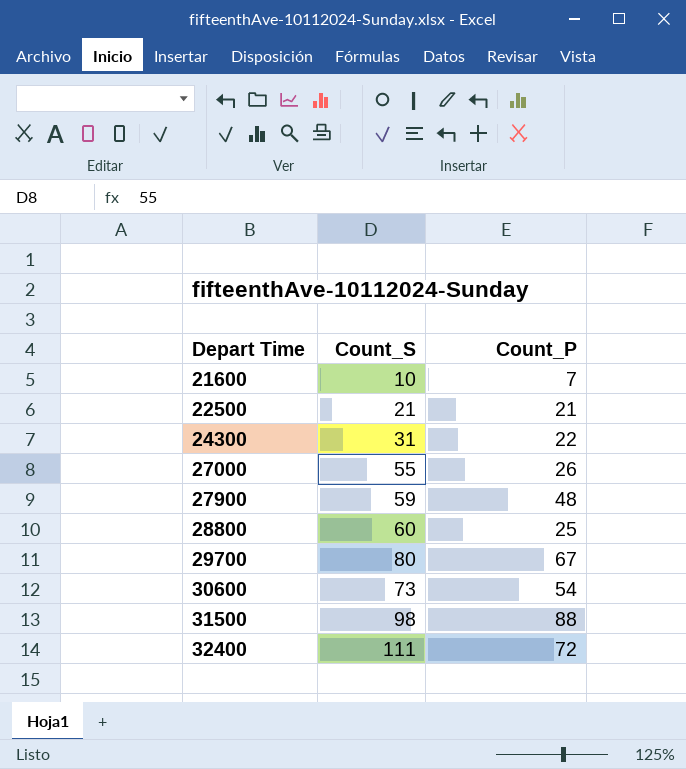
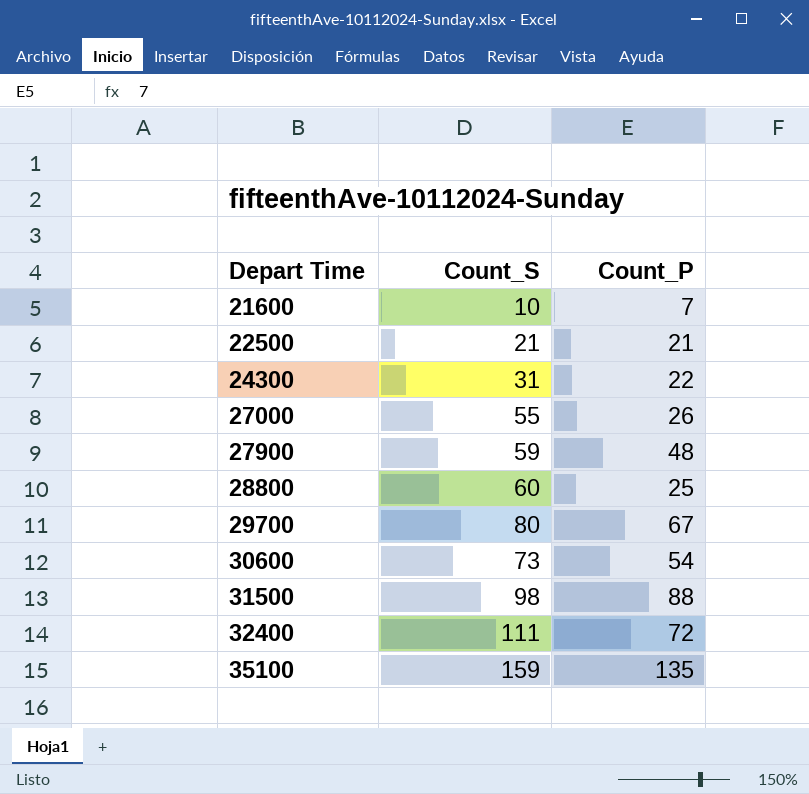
row 35100: none -> 159 | 135

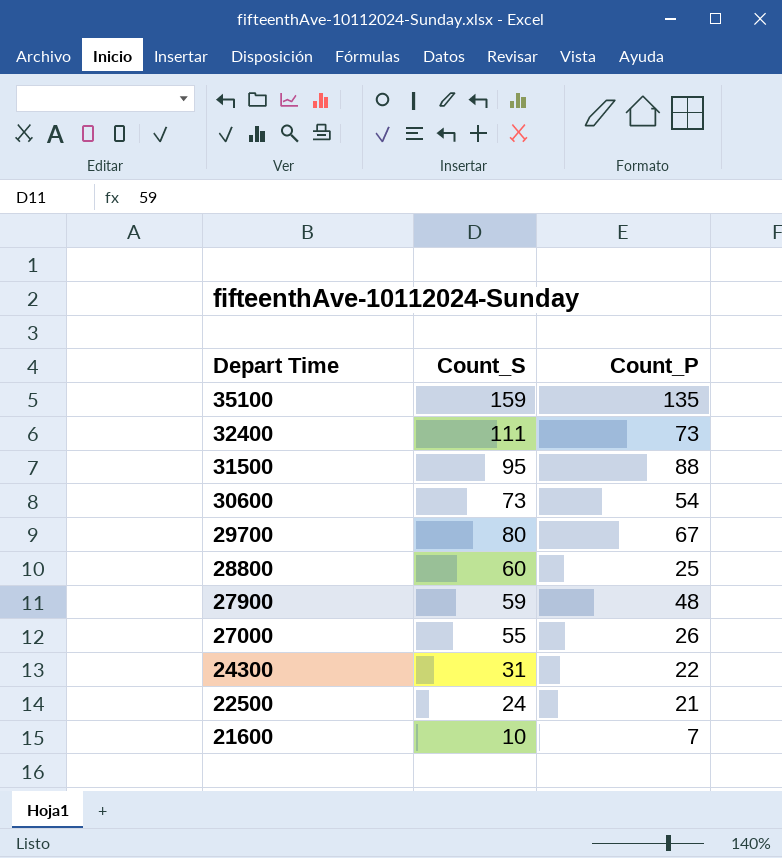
row order: Depart Time ascending -> Depart Time descending
32400 | Count_P: 72 -> 73
31500 | Count_S: 98 -> 95
22500 | Count_S: 21 -> 24

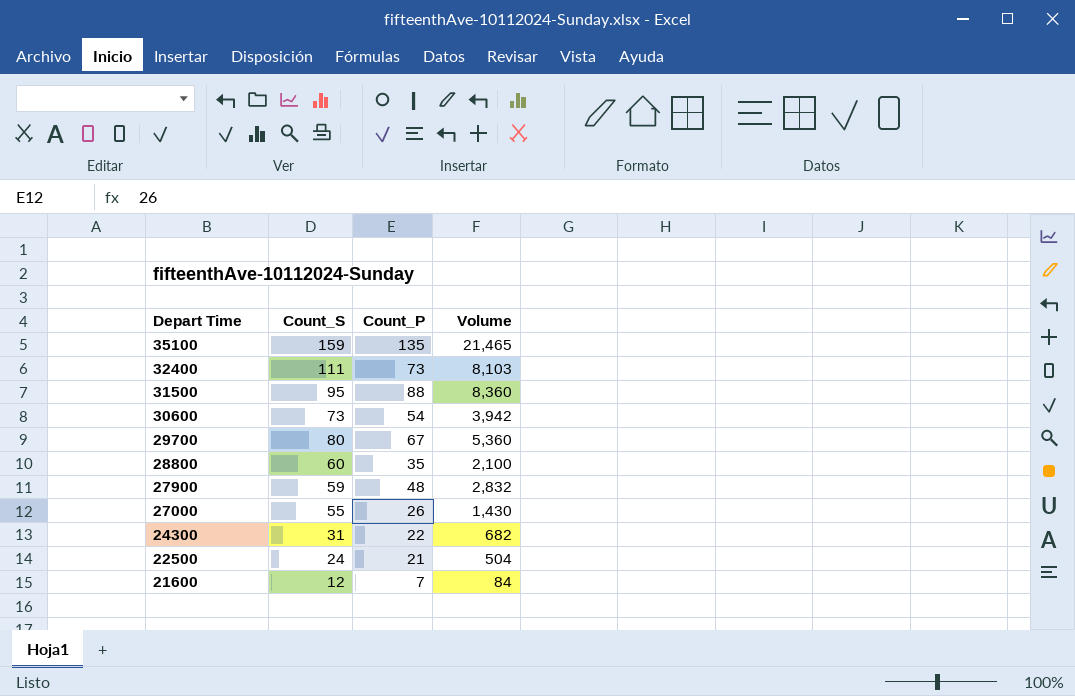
column Volume | formula: none -> [Count_S] * [Count_P]
28800 | Count_P: 25 -> 35
21600 | Count_S: 10 -> 12

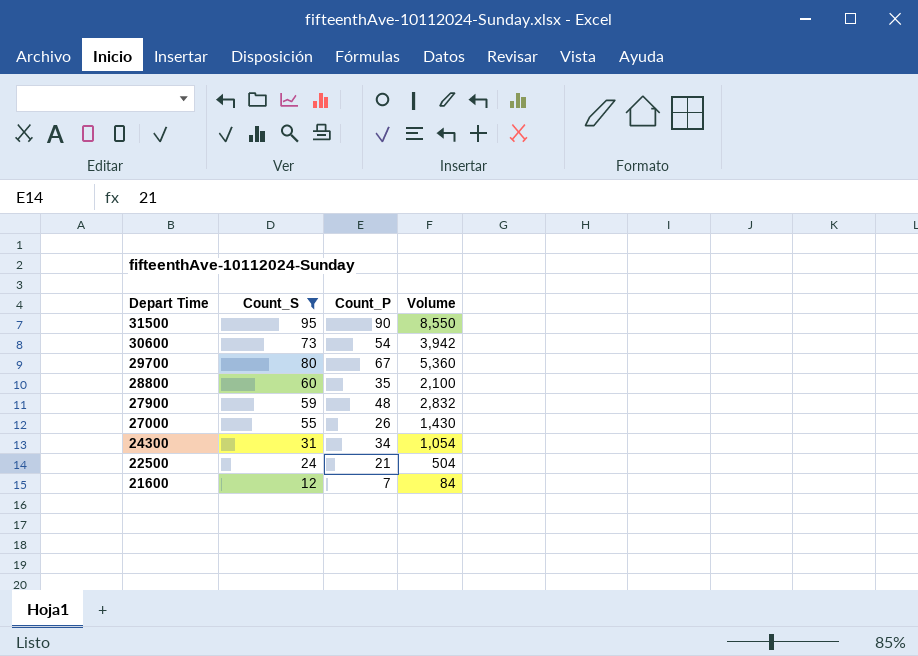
filter: none -> Count_S <= 95
31500 | Count_P: 88 -> 90
31500 | Volume: 8,360 -> 8,550
24300 | Count_P: 22 -> 34
24300 | Volume: 682 -> 1,054

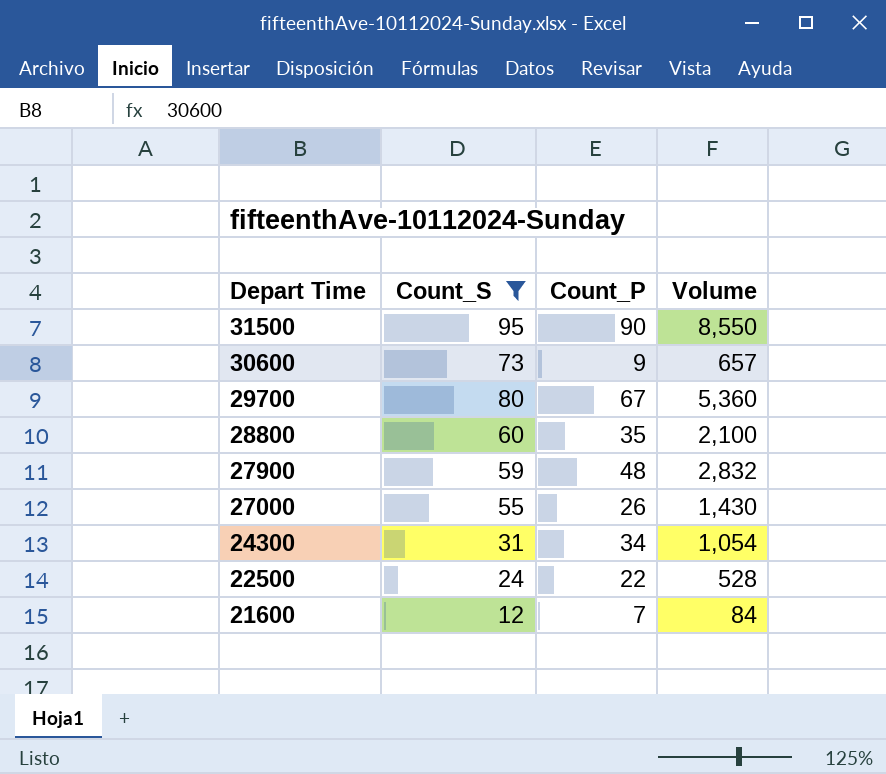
30600 | Count_P: 54 -> 9
30600 | Volume: 3,942 -> 657
22500 | Count_P: 21 -> 22
22500 | Volume: 504 -> 528

